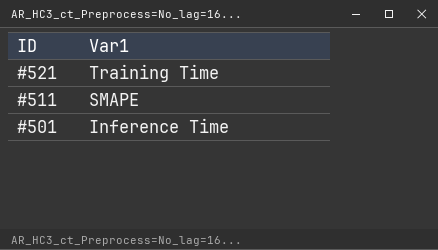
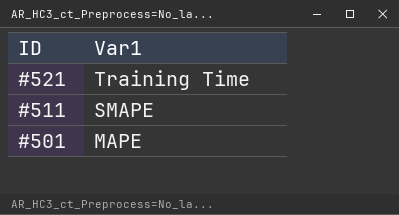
#501 | Var1: Inference Time -> MAPE

